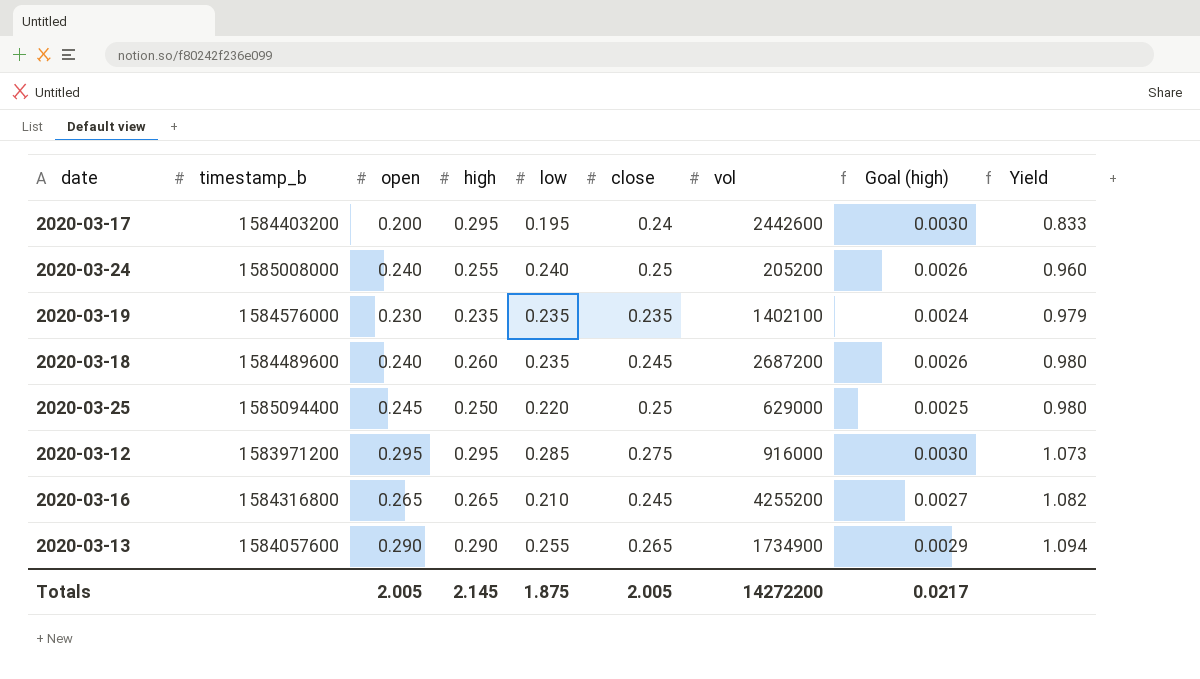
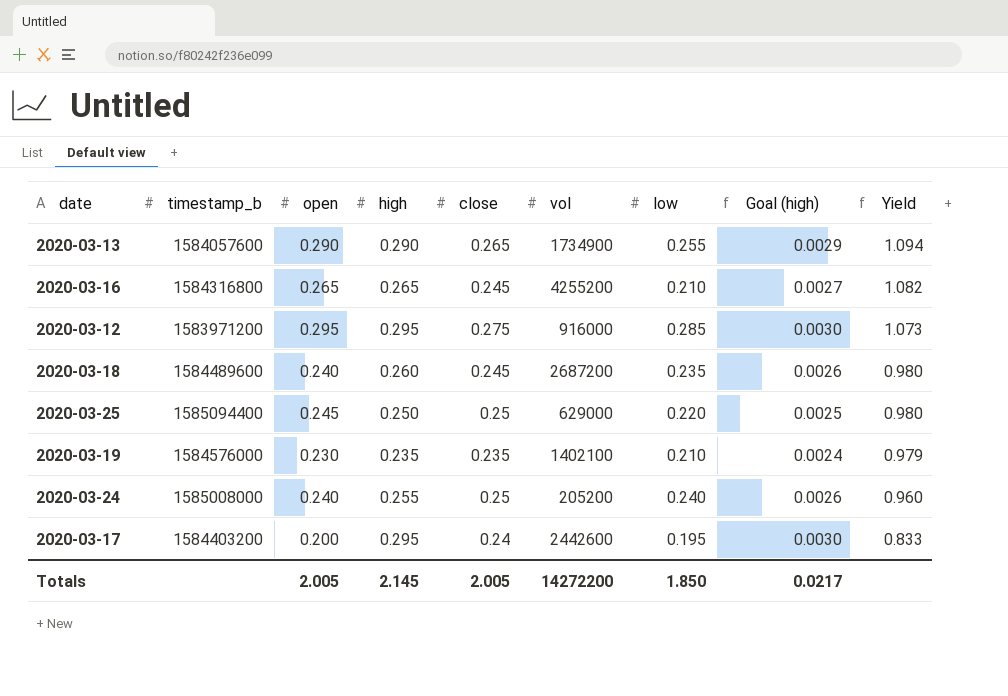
row order: Yield ascending -> Yield descending
column low | position: 5 -> 7
2020-03-19 | low: 0.235 -> 0.210
Totals | low: 1.875 -> 1.850

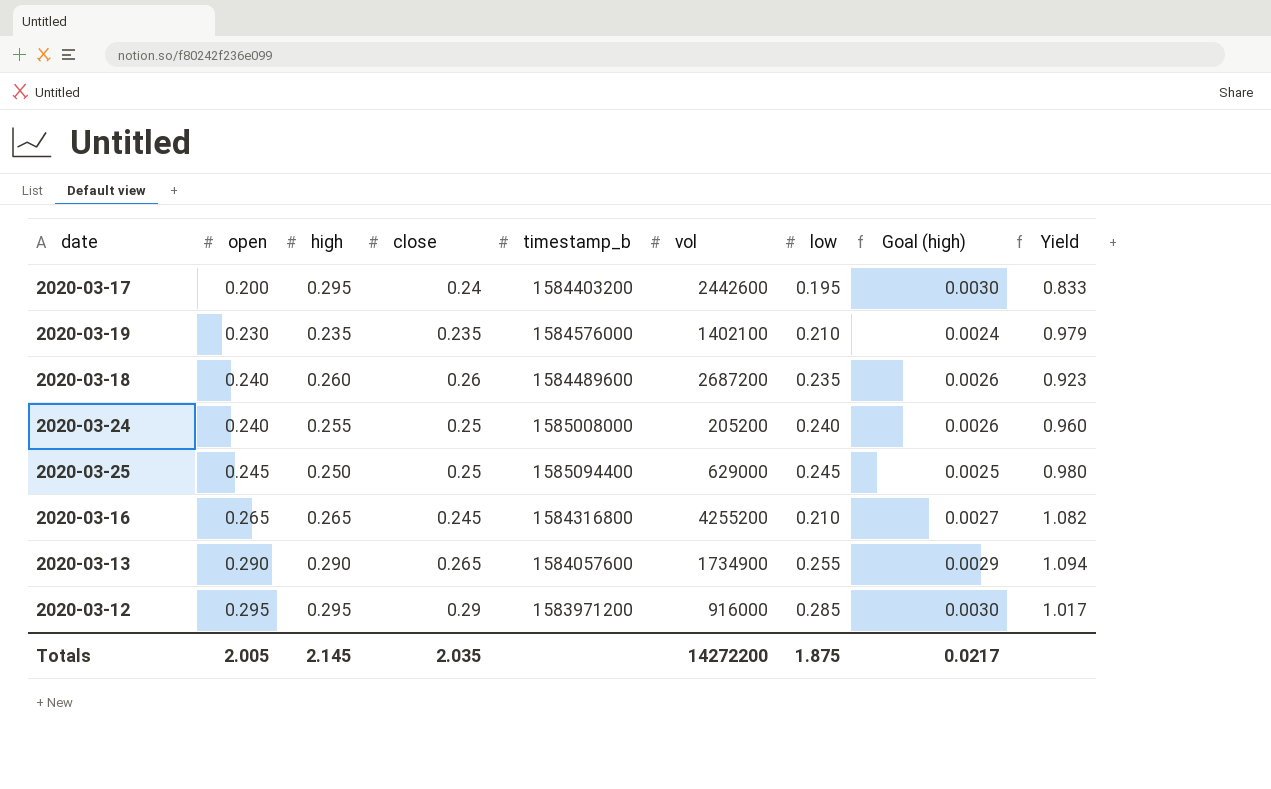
row order: Yield descending -> open ascending
column timestamp_b | position: 2 -> 5
2020-03-18 | close: 0.245 -> 0.26
2020-03-18 | Yield: 0.980 -> 0.923
2020-03-25 | low: 0.220 -> 0.245
2020-03-12 | close: 0.275 -> 0.29
2020-03-12 | Yield: 1.073 -> 1.017
Totals | close: 2.005 -> 2.035
Totals | low: 1.850 -> 1.875

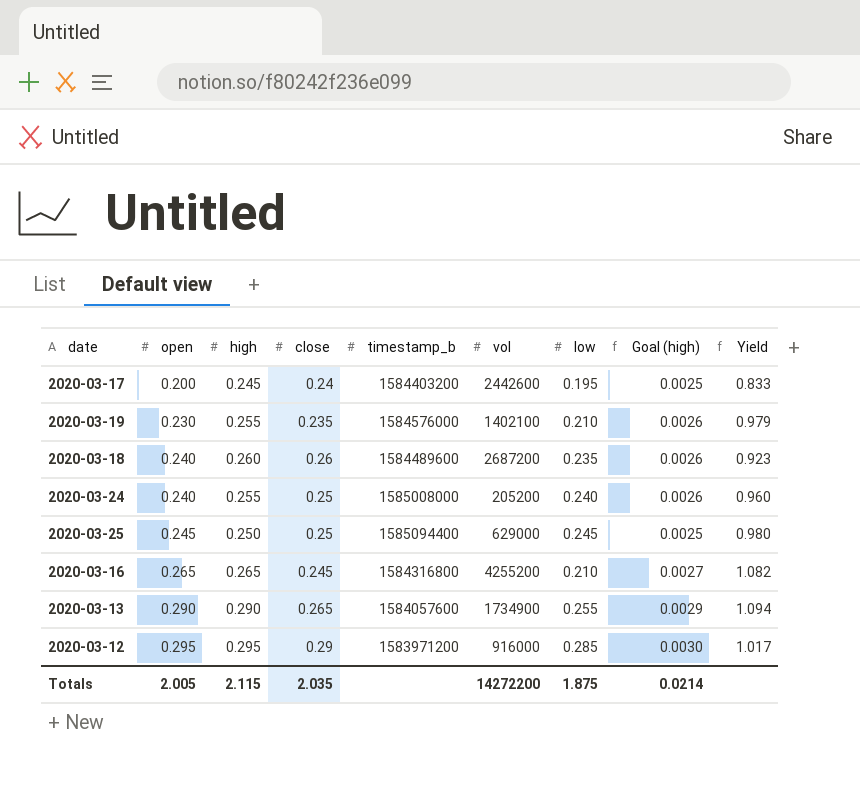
2020-03-17 | high: 0.295 -> 0.245
2020-03-17 | Goal (high): 0.0030 -> 0.0025
2020-03-19 | high: 0.235 -> 0.255
2020-03-19 | Goal (high): 0.0024 -> 0.0026
Totals | high: 2.145 -> 2.115
Totals | Goal (high): 0.0217 -> 0.0214

